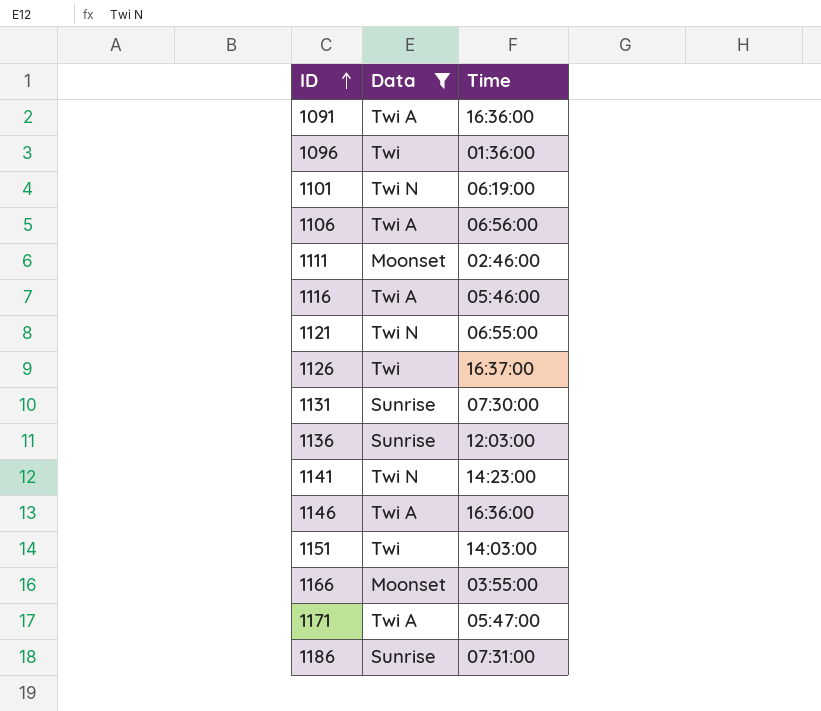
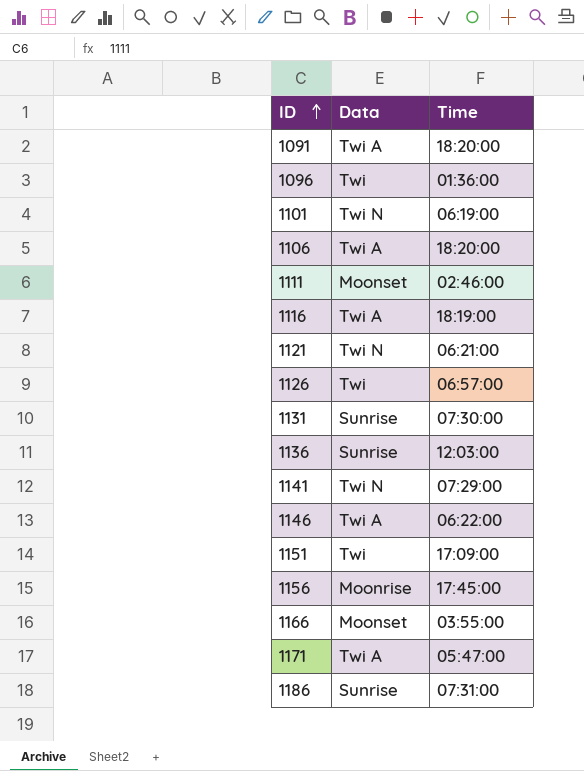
filter: Data != Moonrise -> none
1091 | Time: 16:36:00 -> 18:20:00
1106 | Time: 06:56:00 -> 18:20:00
1116 | Time: 05:46:00 -> 18:19:00
1121 | Time: 06:55:00 -> 06:21:00
1126 | Time: 16:37:00 -> 06:57:00
1141 | Time: 14:23:00 -> 07:29:00
1146 | Time: 16:36:00 -> 06:22:00
1151 | Time: 14:03:00 -> 17:09:00

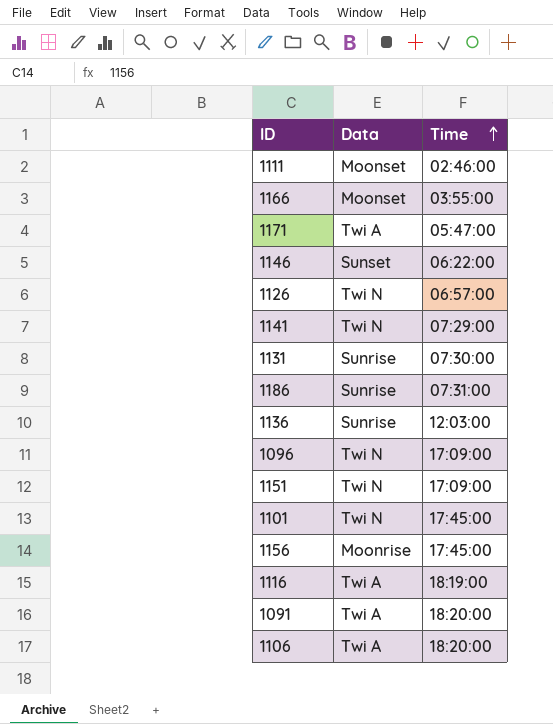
row order: ID ascending -> Time ascending
row 1121: Twi N | 06:21:00 -> none
1146 | Data: Twi A -> Sunset
1126 | Data: Twi -> Twi N
1096 | Data: Twi -> Twi N
1096 | Time: 01:36:00 -> 17:09:00
1151 | Data: Twi -> Twi N
1101 | Time: 06:19:00 -> 17:45:00

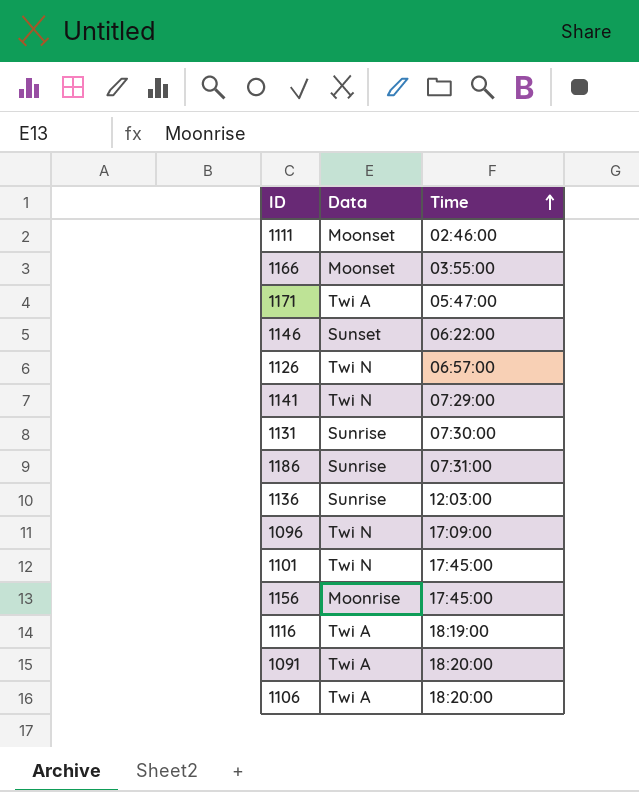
row 1151: Twi N | 17:09:00 -> none

